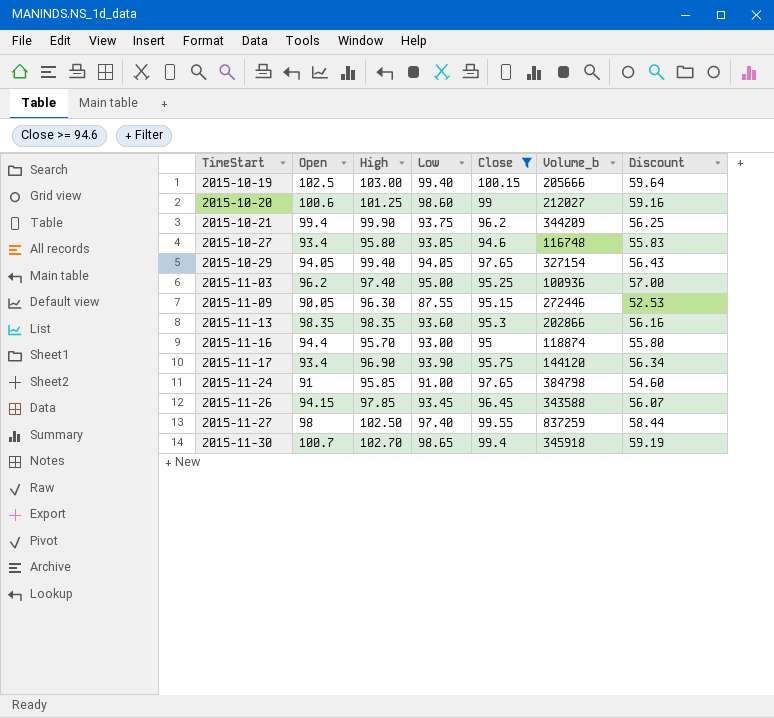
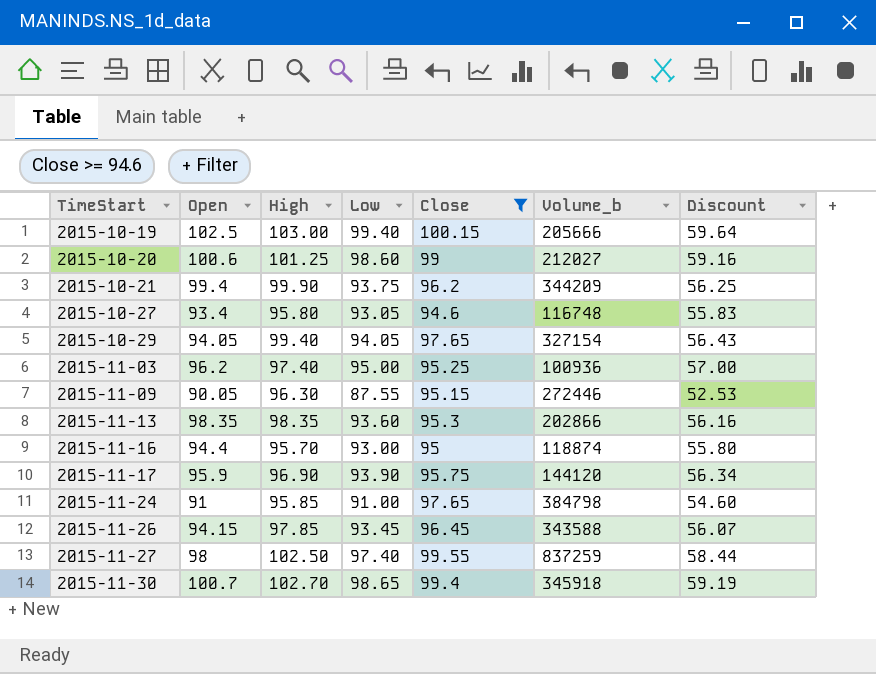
2015-11-17 | Open: 93.4 -> 95.9

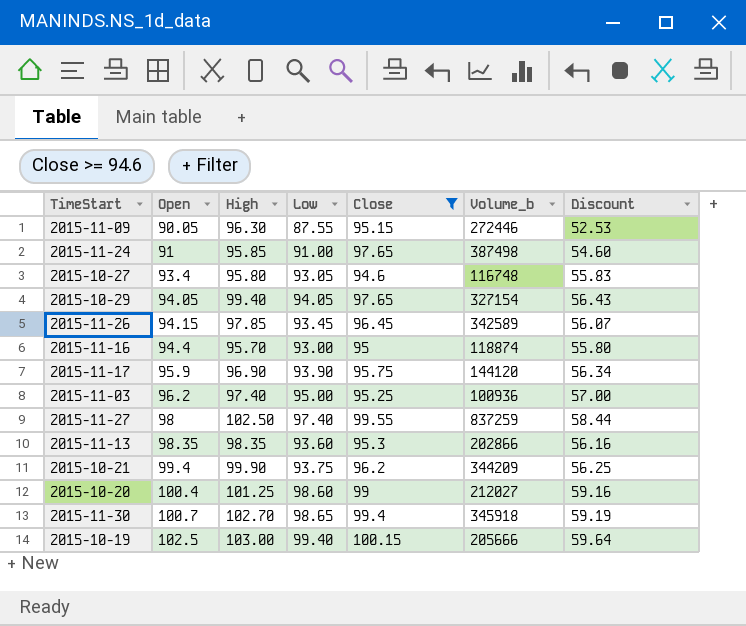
row order: TimeStart ascending -> Open ascending
2015-11-24 | Volume_b: 384798 -> 387498
2015-11-26 | Volume_b: 343588 -> 342589
2015-10-20 | Open: 100.6 -> 100.4

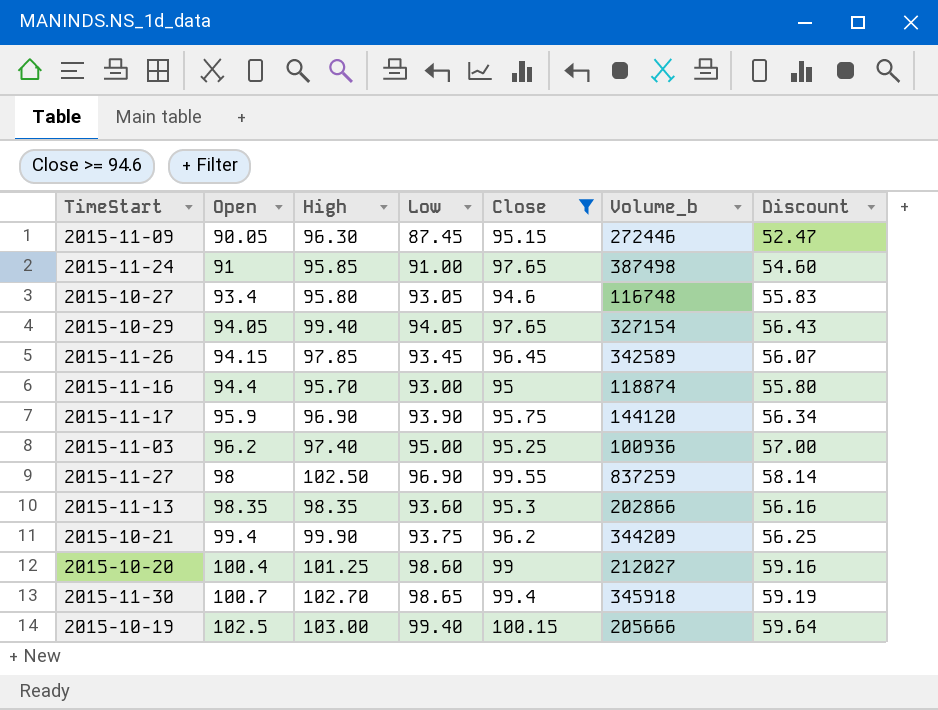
2015-11-09 | Low: 87.55 -> 87.45
2015-11-09 | Discount: 52.53 -> 52.47
2015-11-27 | Low: 97.40 -> 96.90
2015-11-27 | Discount: 58.44 -> 58.14

